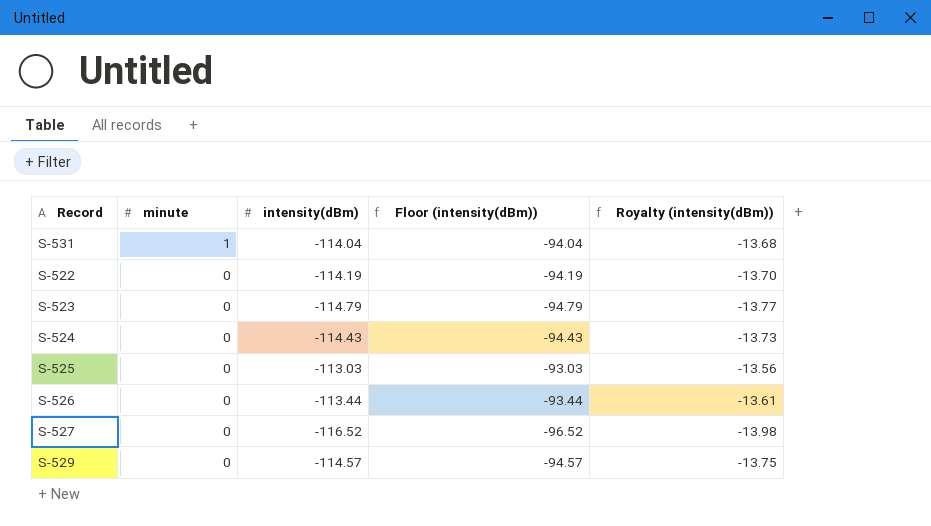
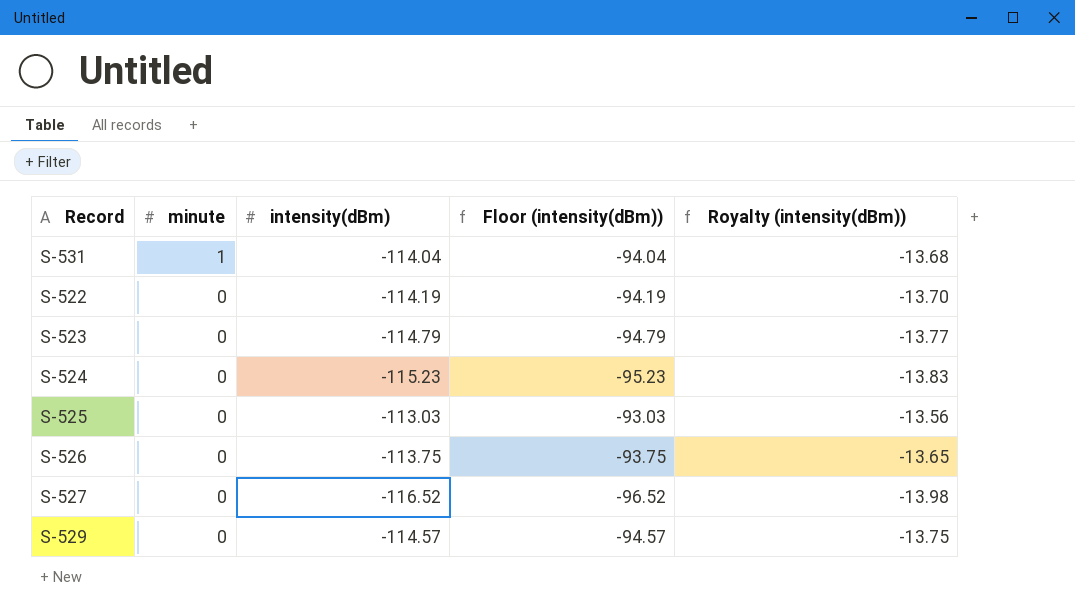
S-524 | intensity(dBm): -114.43 -> -115.23
S-524 | Floor (intensity(dBm)): -94.43 -> -95.23
S-524 | Royalty (intensity(dBm)): -13.73 -> -13.83
S-526 | intensity(dBm): -113.44 -> -113.75
S-526 | Floor (intensity(dBm)): -93.44 -> -93.75
S-526 | Royalty (intensity(dBm)): -13.61 -> -13.65

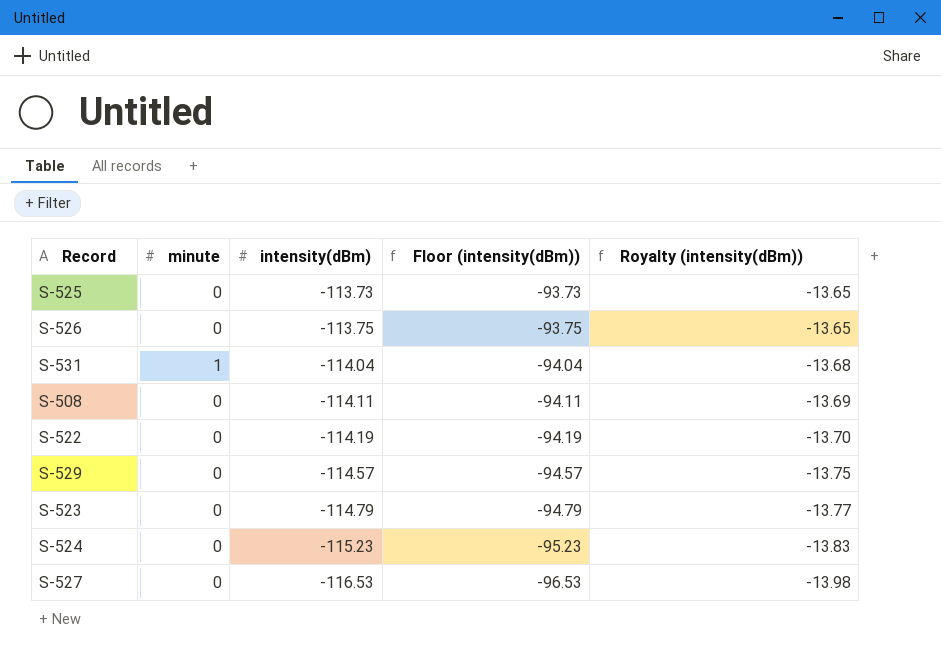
row order: minute descending -> intensity(dBm) descending
S-525 | intensity(dBm): -113.03 -> -113.73
S-525 | Floor (intensity(dBm)): -93.03 -> -93.73
S-525 | Royalty (intensity(dBm)): -13.56 -> -13.65
row S-508: none -> 0 | -114.11 | -94.11 | -13.69
S-527 | intensity(dBm): -116.52 -> -116.53
S-527 | Floor (intensity(dBm)): -96.52 -> -96.53

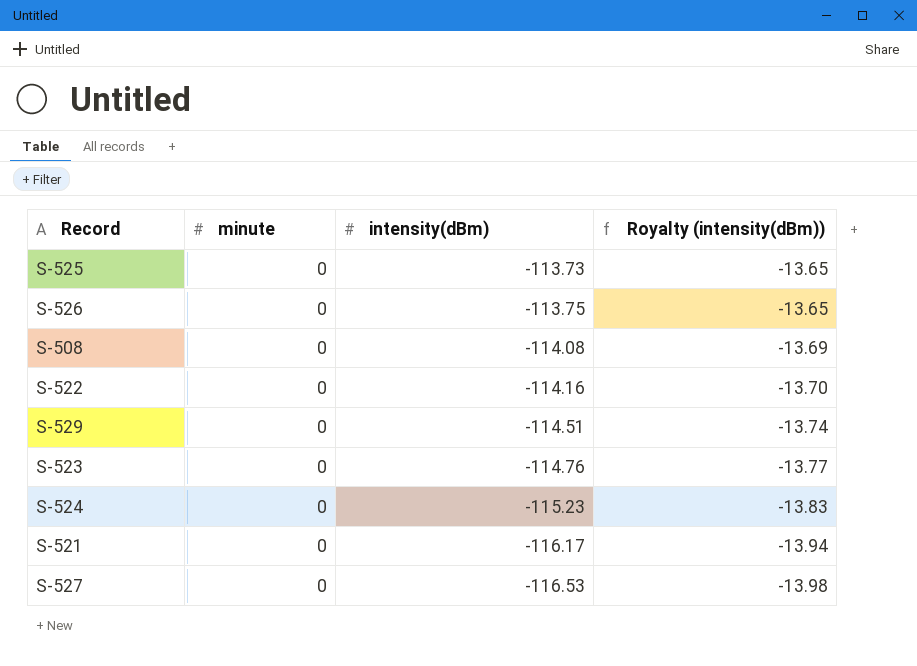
column Floor (intensity(dBm)) | formula: [intensity(dBm)] + 20 -> none
row S-531: 1 | -114.04 | -94.04 | -13.68 -> none
S-508 | intensity(dBm): -114.11 -> -114.08
S-522 | intensity(dBm): -114.19 -> -114.16
S-529 | intensity(dBm): -114.57 -> -114.51
S-529 | Royalty (intensity(dBm)): -13.75 -> -13.74
S-523 | intensity(dBm): -114.79 -> -114.76
row S-521: none -> 0 | -116.17 | -13.94

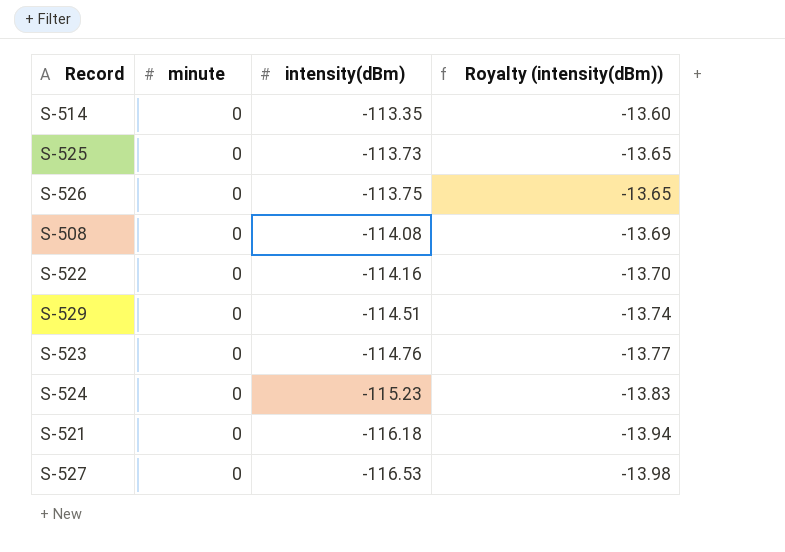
row S-514: none -> 0 | -113.35 | -13.60
S-521 | intensity(dBm): -116.17 -> -116.18

